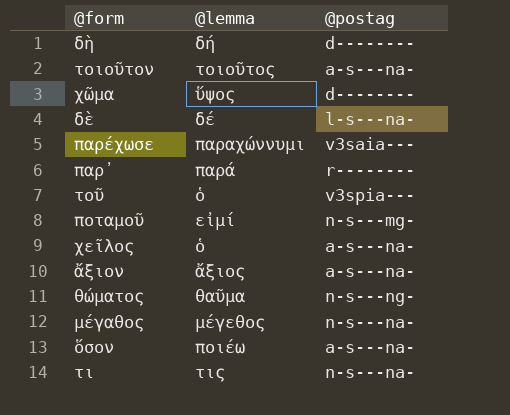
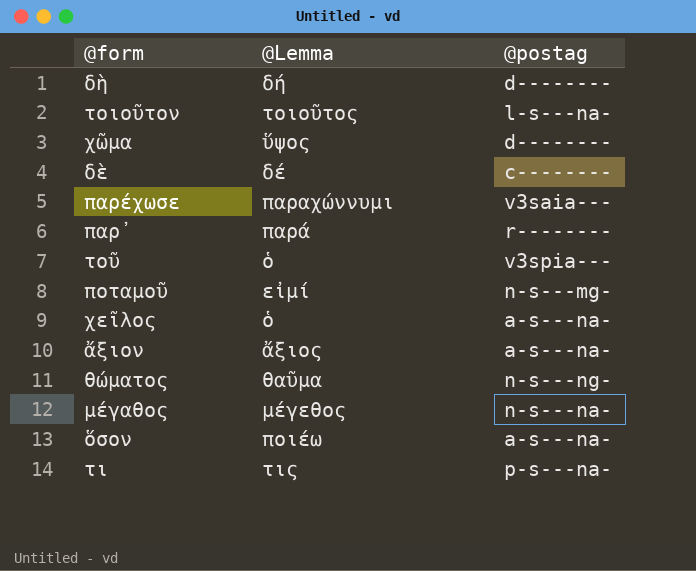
column name: @lemma -> @Lemma
τοιοῦτον | @postag: a-s---na- -> l-s---na-
δὲ | @postag: l-s---na- -> c--------
τι | @postag: n-s---na- -> p-s---na-

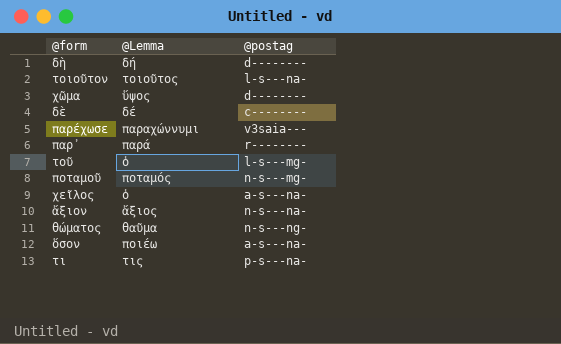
row μέγαθος: μέγεθος | n-s---na- -> none
τοῦ | @postag: v3spia--- -> l-s---mg-
ποταμοῦ | @Lemma: εἰμί -> ποταμός
ἄξιον | @postag: a-s---na- -> n-s---na-

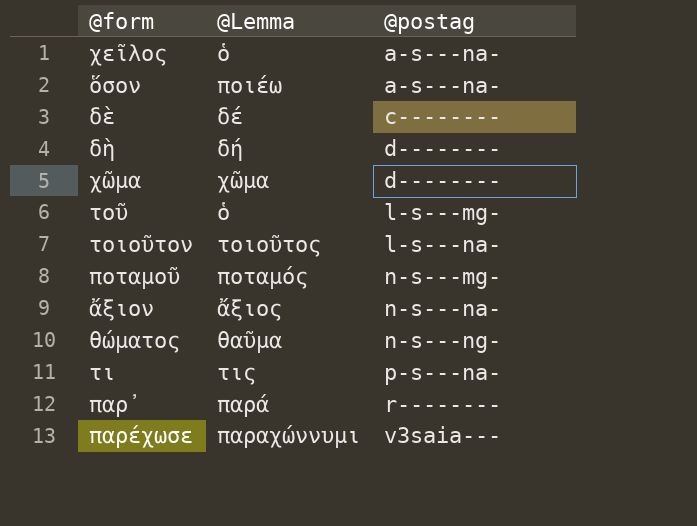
row order: none -> @postag ascending
χῶμα | @Lemma: ὕψος -> χῶμα

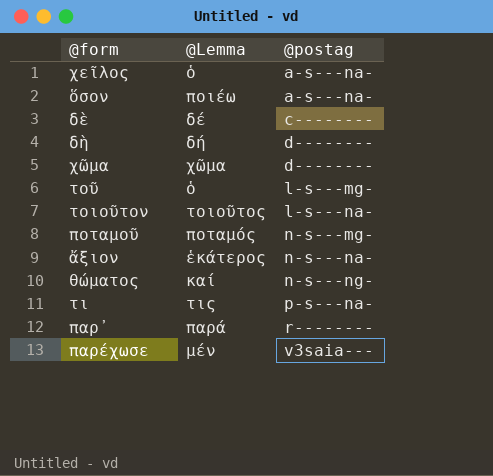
ἄξιον | @Lemma: ἄξιος -> ἑκάτερος
θώματος | @Lemma: θαῦμα -> καί
παρέχωσε | @Lemma: παραχώννυμι -> μέν

